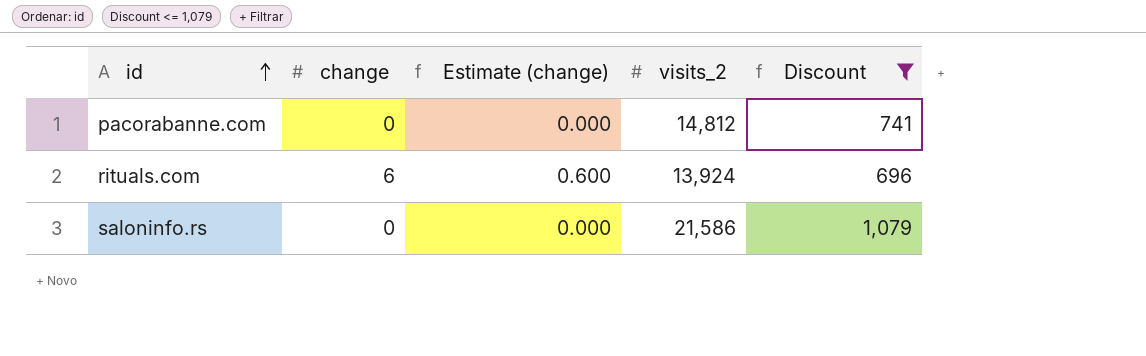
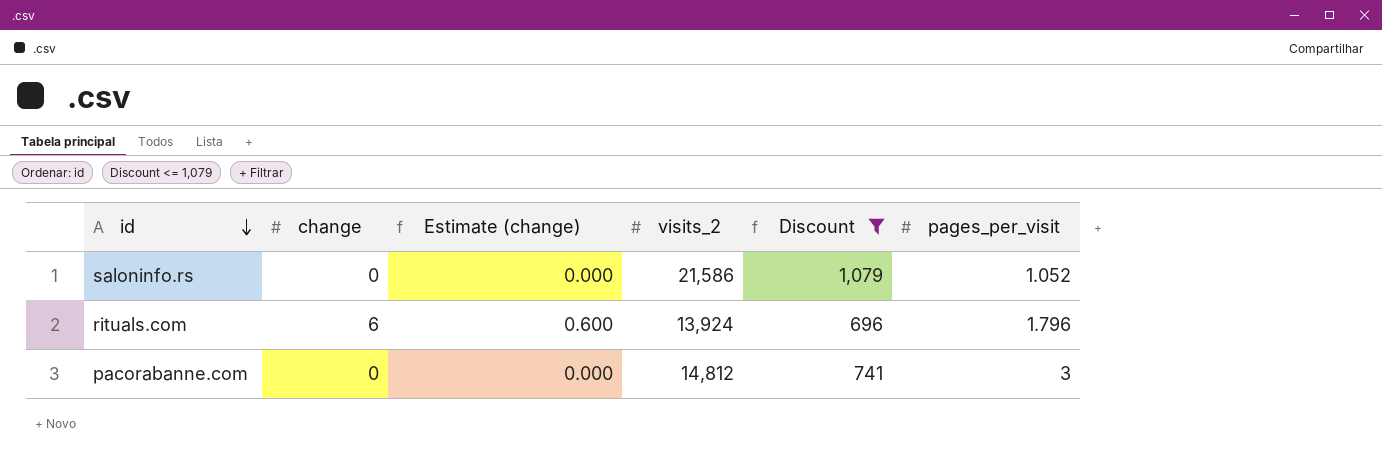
row order: id ascending -> id descending
column pages_per_visit | position: none -> 6

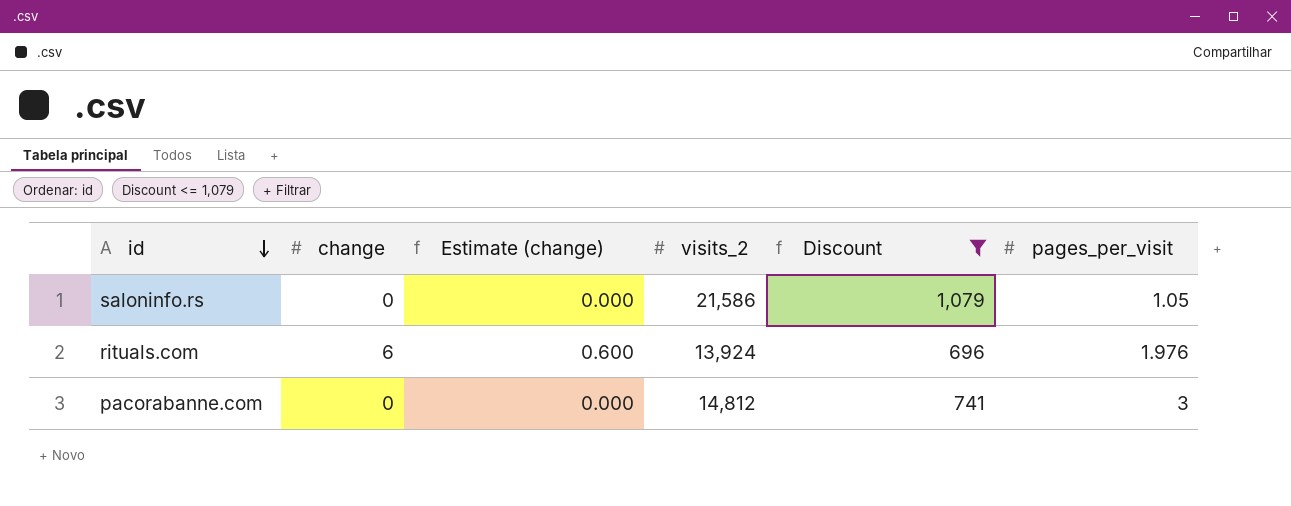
saloninfo.rs | pages_per_visit: 1.052 -> 1.05
rituals.com | pages_per_visit: 1.796 -> 1.976

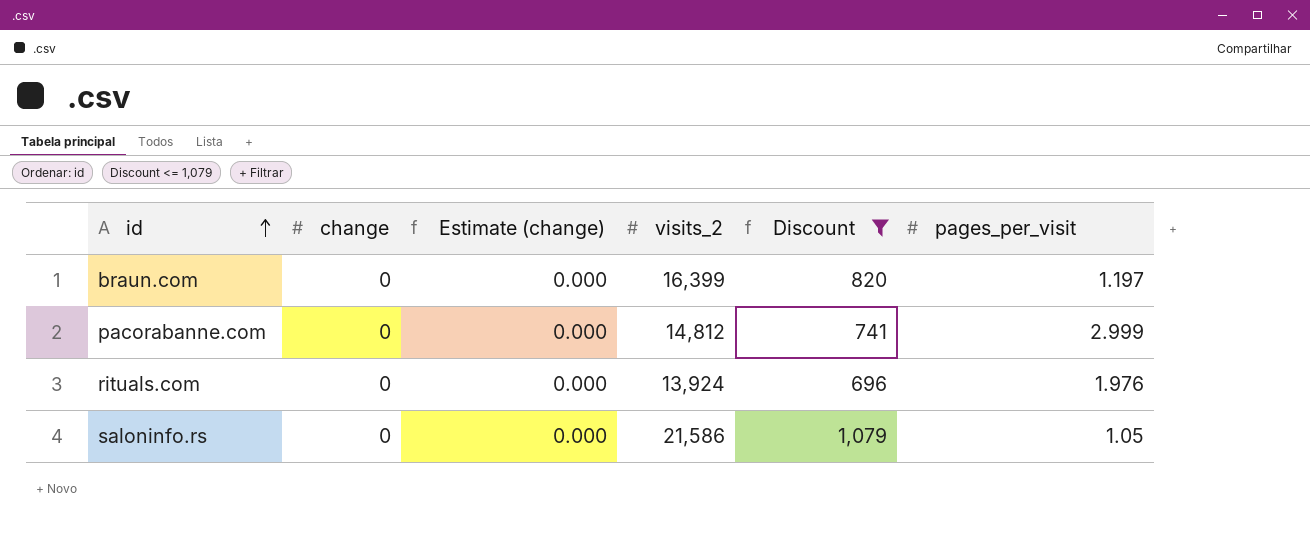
row order: id descending -> id ascending
row braun.com: none -> 0 | 0.000 | 16,399 | 820 | 1.197
pacorabanne.com | pages_per_visit: 3 -> 2.999
rituals.com | change: 6 -> 0
rituals.com | Estimate (change): 0.600 -> 0.000

